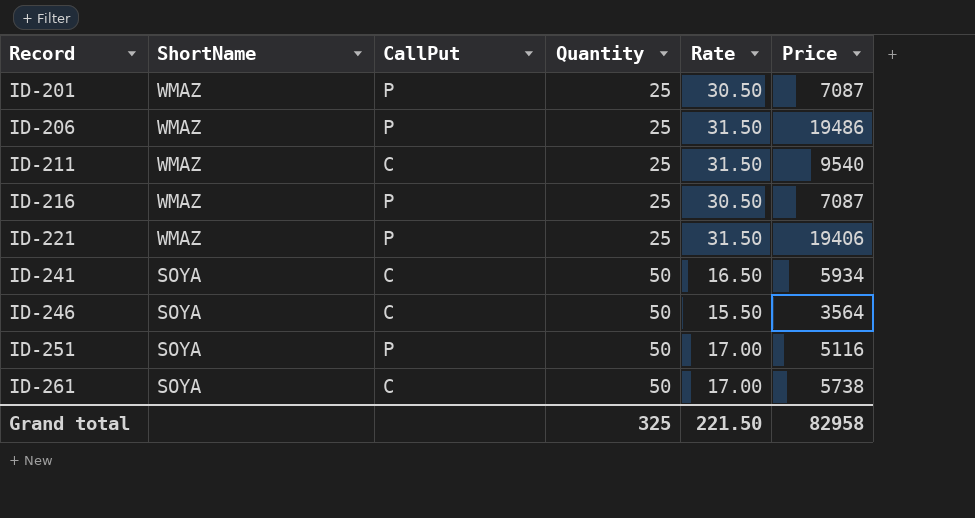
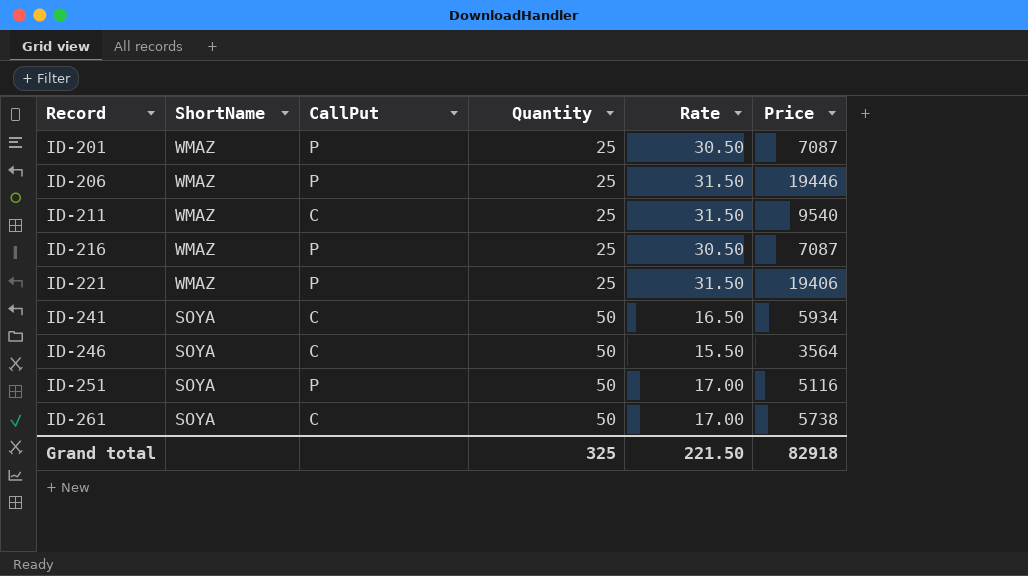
ID-206 | Price: 19486 -> 19446
Grand total | Price: 82958 -> 82918

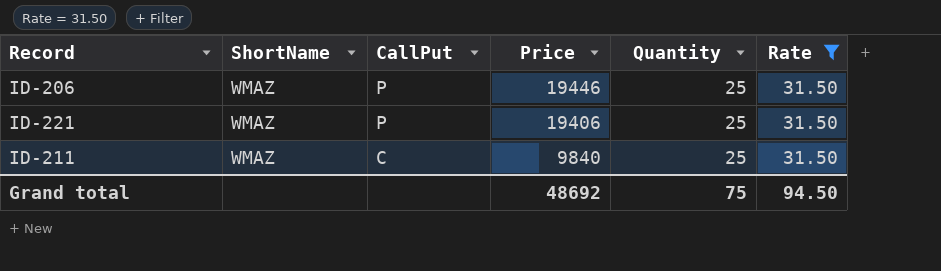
filter: none -> Rate = 31.50
row order: Record ascending -> CallPut descending
column Price | position: 6 -> 4
ID-211 | Price: 9540 -> 9840
Grand total | Price: 82918 -> 48692
Grand total | Quantity: 325 -> 75
Grand total | Rate: 221.50 -> 94.50

